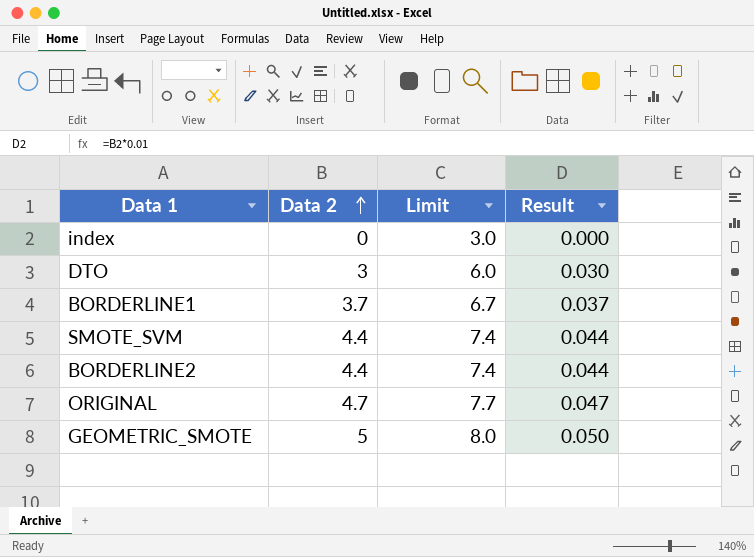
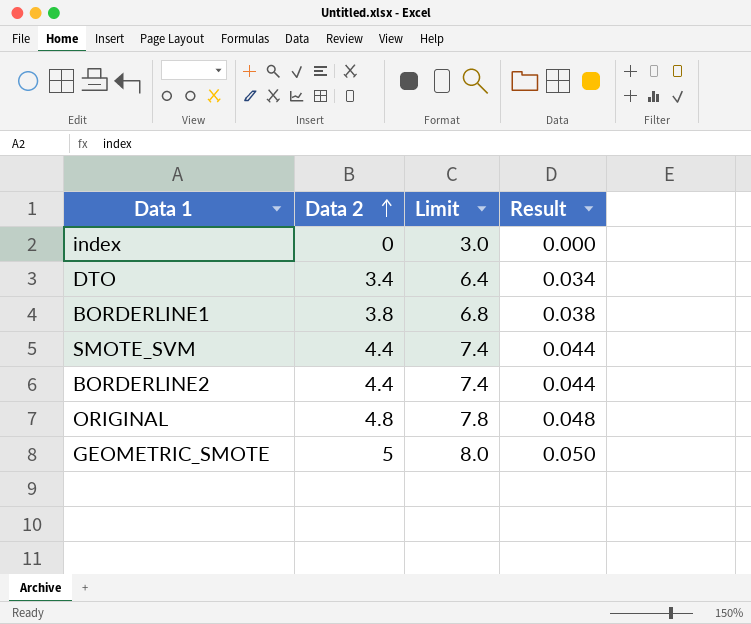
DTO | Data 2: 3 -> 3.4
DTO | Limit: 6.0 -> 6.4
DTO | Result: 0.030 -> 0.034
BORDERLINE1 | Data 2: 3.7 -> 3.8
BORDERLINE1 | Limit: 6.7 -> 6.8
BORDERLINE1 | Result: 0.037 -> 0.038
ORIGINAL | Data 2: 4.7 -> 4.8
ORIGINAL | Limit: 7.7 -> 7.8
ORIGINAL | Result: 0.047 -> 0.048

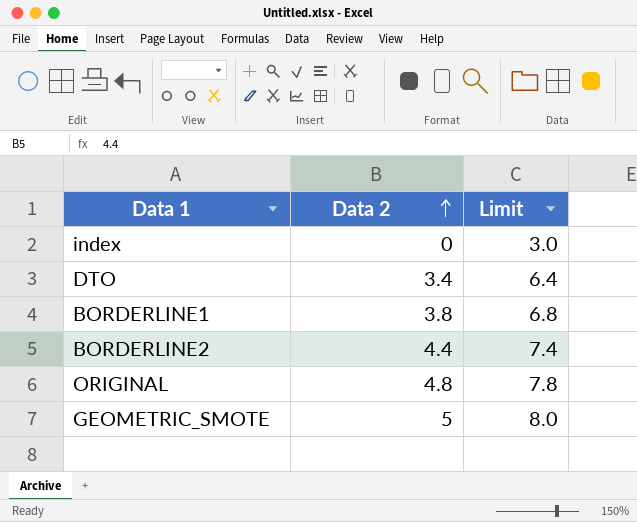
column Result | formula: [Data 2] * 0.01 -> none
row SMOTE_SVM: 4.4 | 7.4 | 0.044 -> none

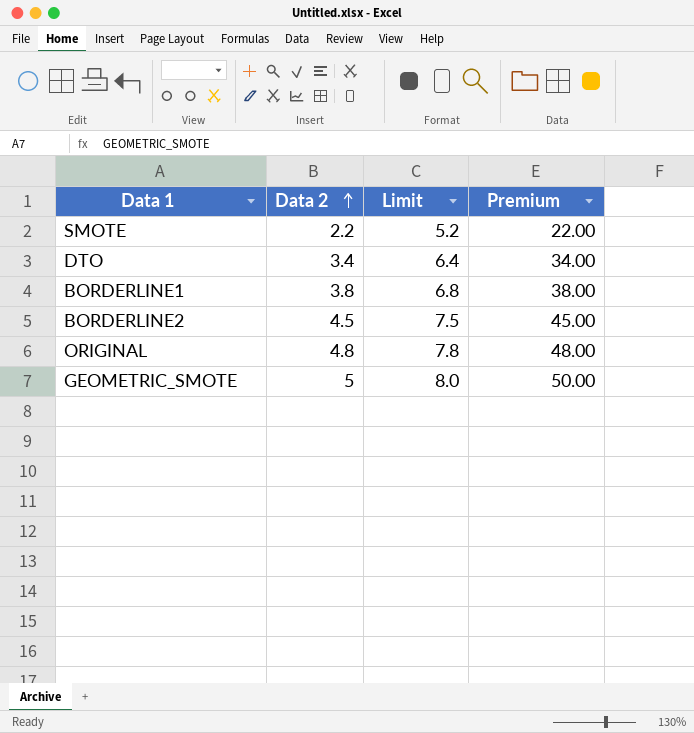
column Premium | formula: none -> [Data 2] * 10
row index: 0 | 3.0 -> none
row SMOTE: none -> 2.2 | 5.2 | 22.00
BORDERLINE2 | Data 2: 4.4 -> 4.5
BORDERLINE2 | Limit: 7.4 -> 7.5

